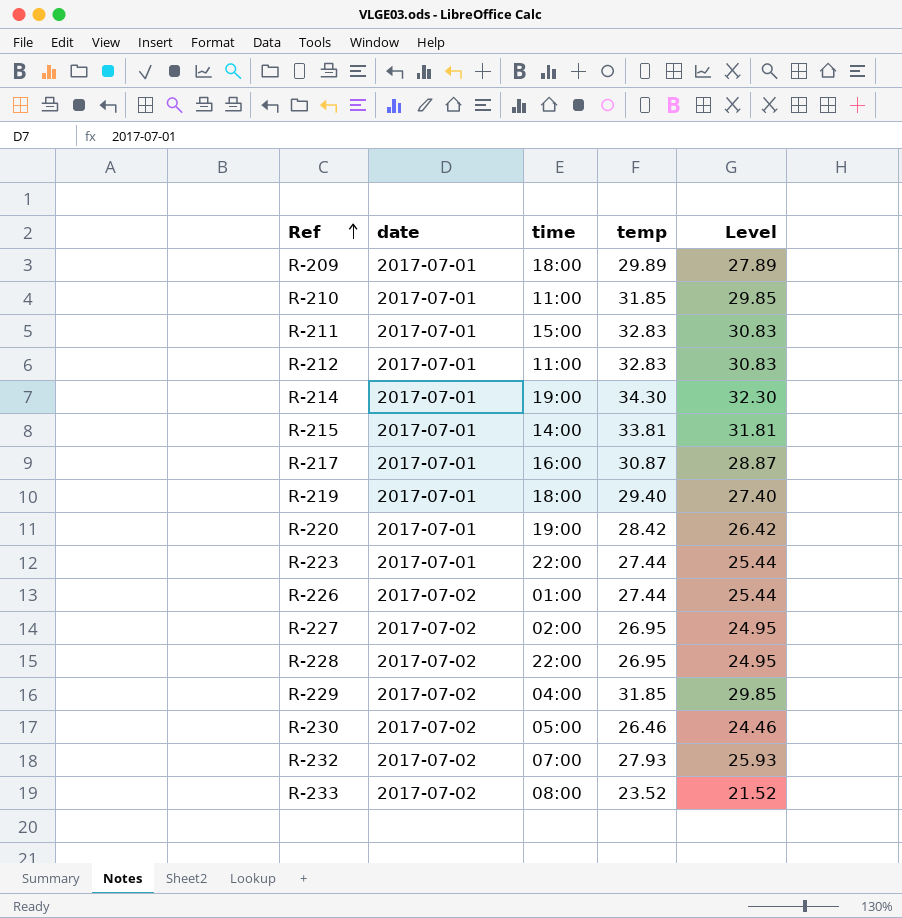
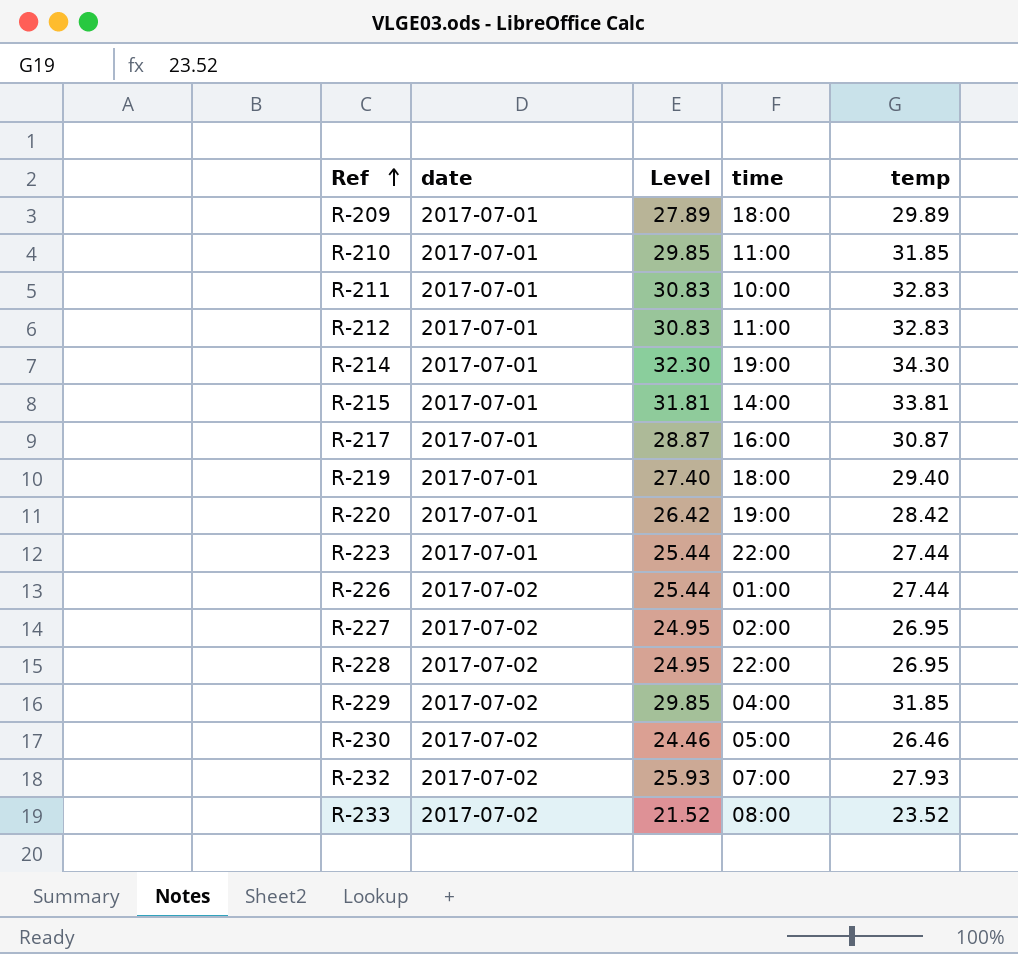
column Level | position: 5 -> 3
R-211 | time: 15:00 -> 10:00

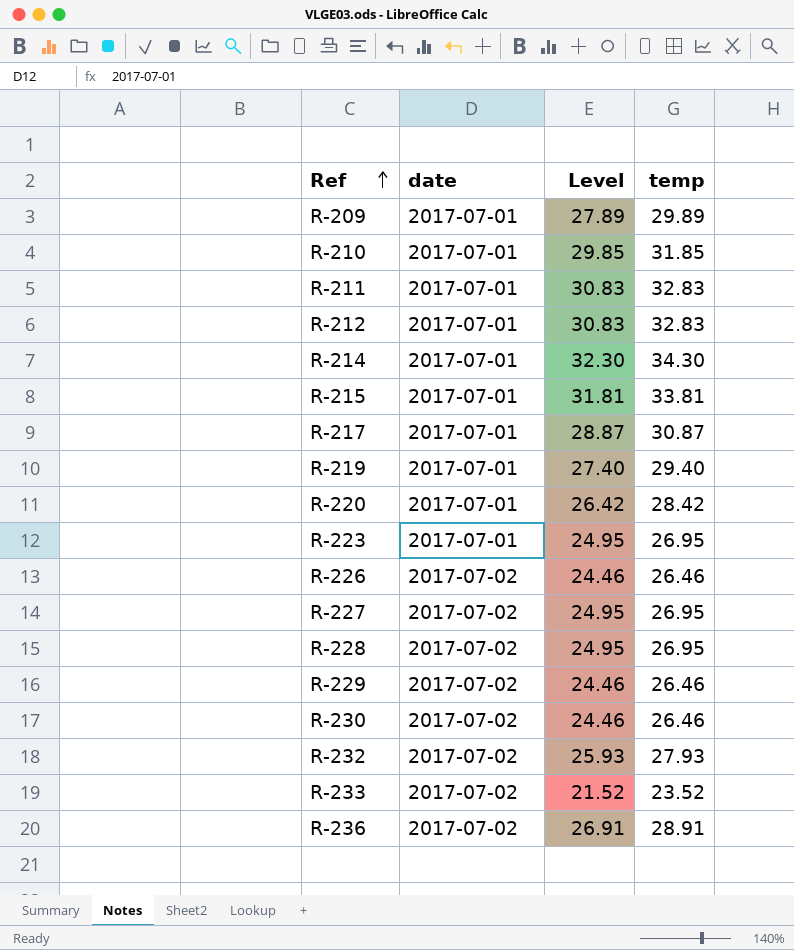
column time | position: 4 -> none
R-223 | Level: 25.44 -> 24.95
R-223 | temp: 27.44 -> 26.95
R-226 | Level: 25.44 -> 24.46
R-226 | temp: 27.44 -> 26.46
R-229 | Level: 29.85 -> 24.46
R-229 | temp: 31.85 -> 26.46
row R-236: none -> 2017-07-02 | 26.91 | 28.91

